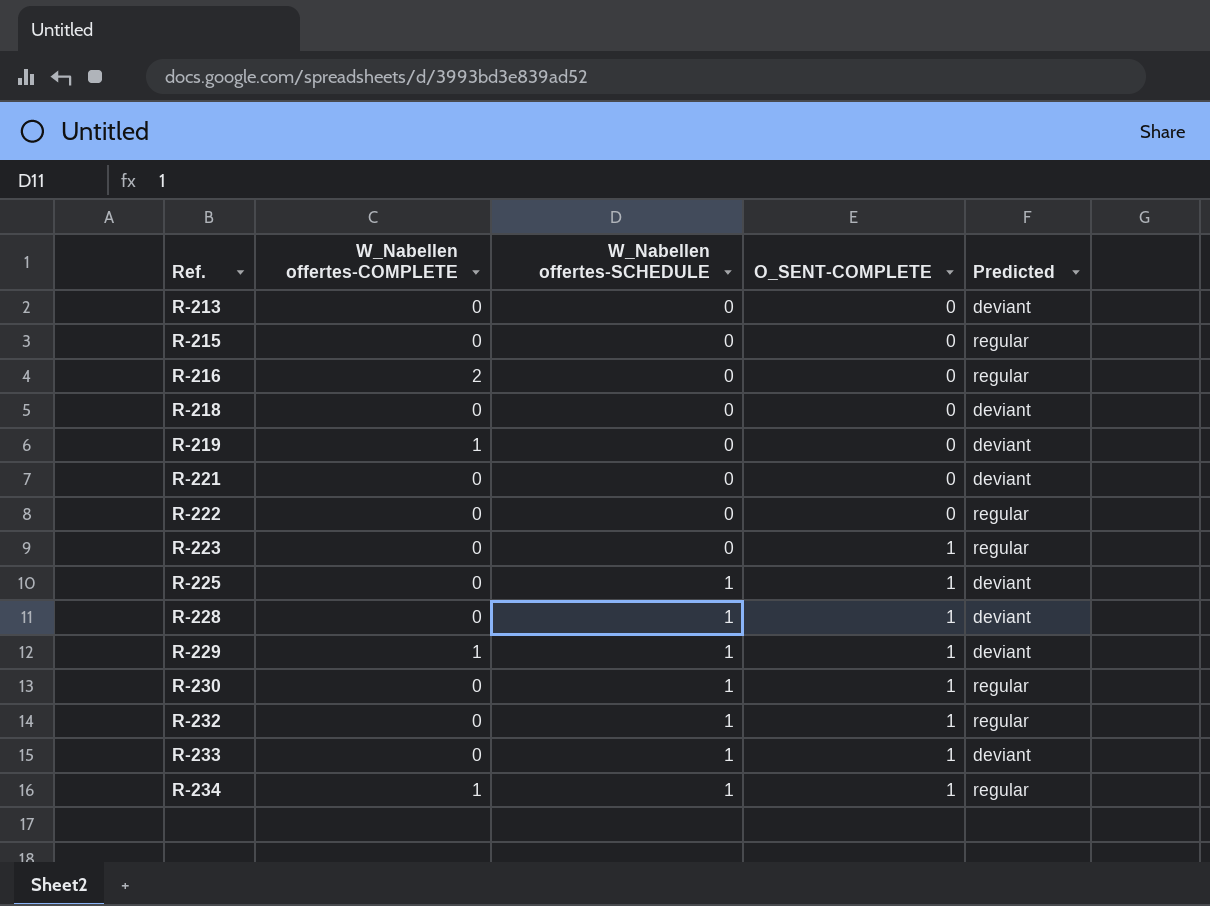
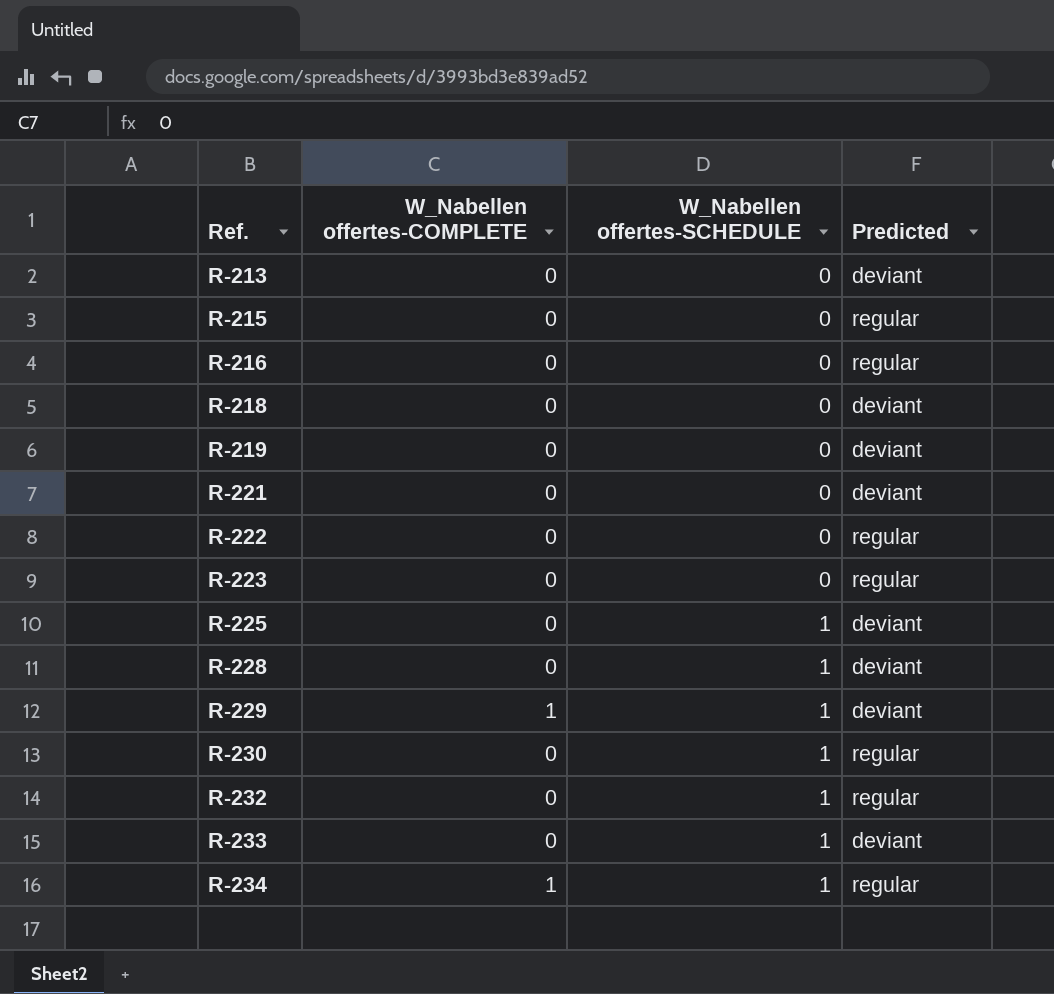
column O_SENT-COMPLETE | position: 4 -> none
R-216 | W_Nabellen offertes-COMPLETE: 2 -> 0
R-219 | W_Nabellen offertes-COMPLETE: 1 -> 0

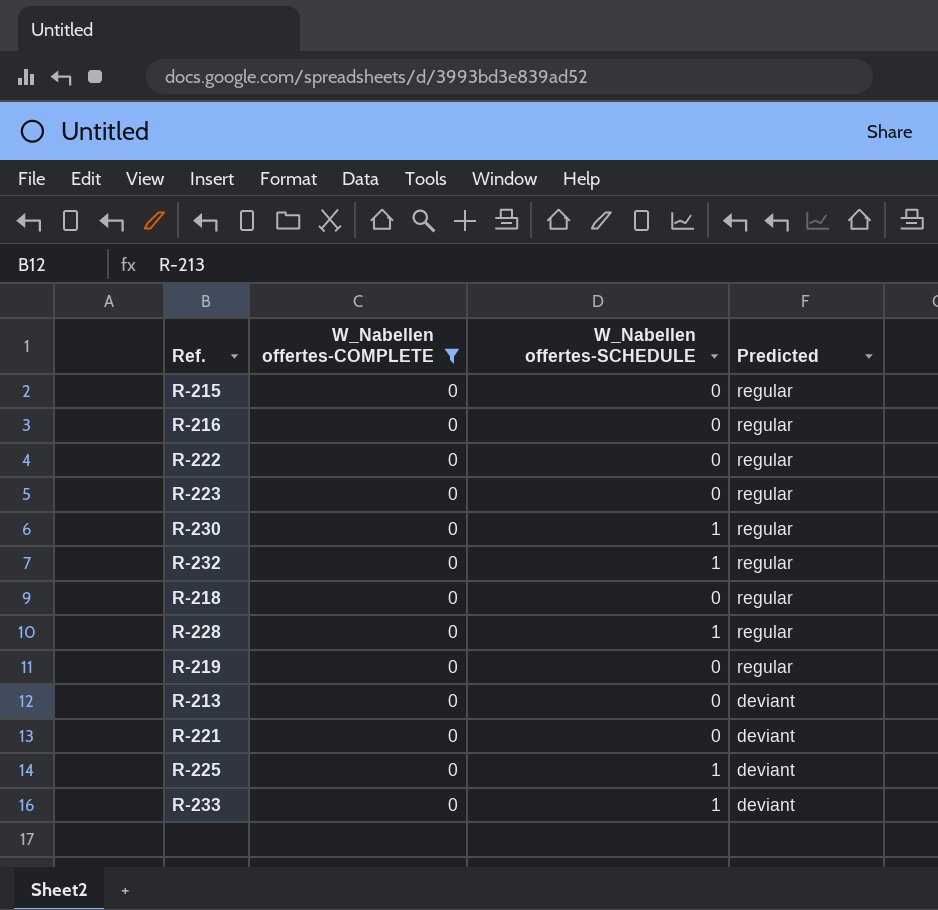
filter: none -> W_Nabellen offertes-COMPLETE = 0
row order: Ref. ascending -> Predicted descending
R-218 | Predicted: deviant -> regular
R-228 | Predicted: deviant -> regular
R-219 | Predicted: deviant -> regular

